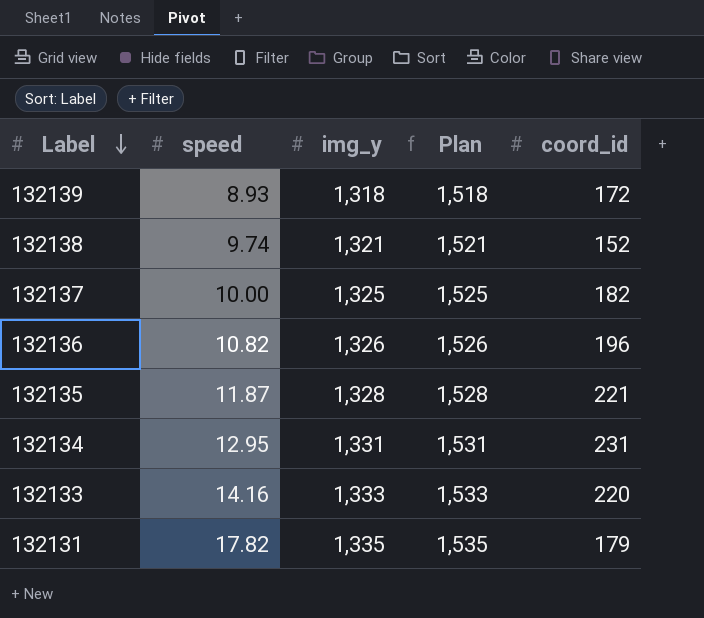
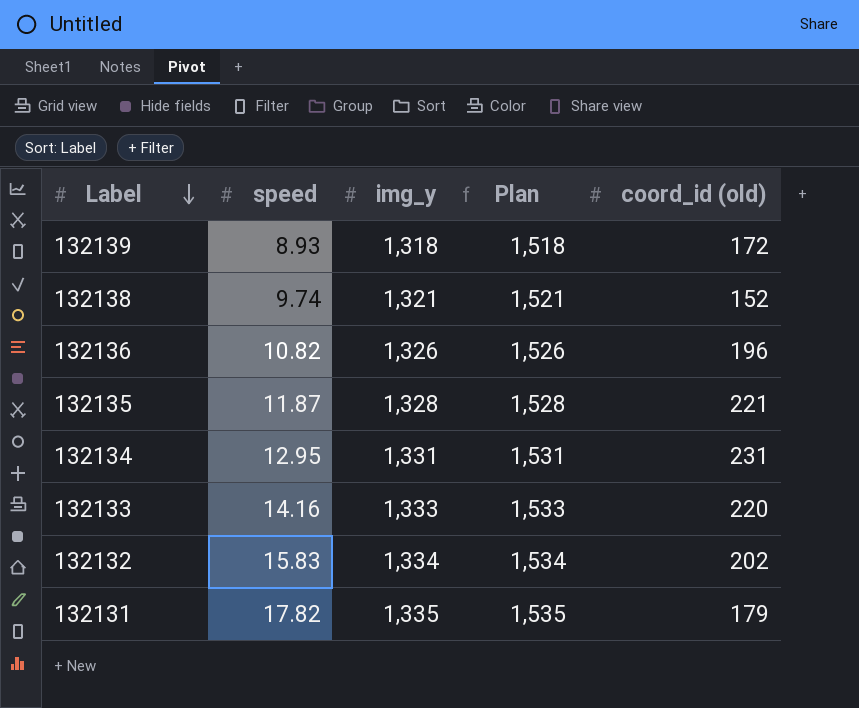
column name: coord_id -> coord_id (old)
row 132137: 10.00 | 1,325 | 1,525 | 182 -> none
row 132132: none -> 15.83 | 1,334 | 1,534 | 202

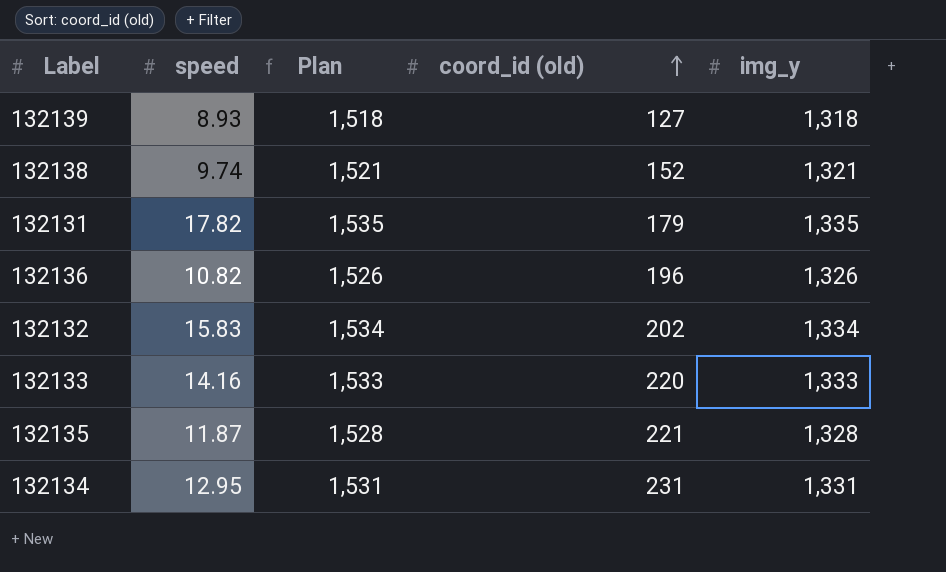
row order: Label descending -> coord_id (old) ascending
column img_y | position: 3 -> 5
132139 | coord_id (old): 172 -> 127

